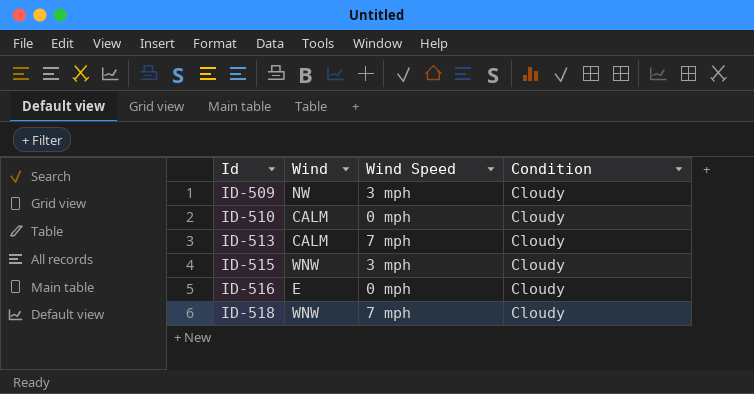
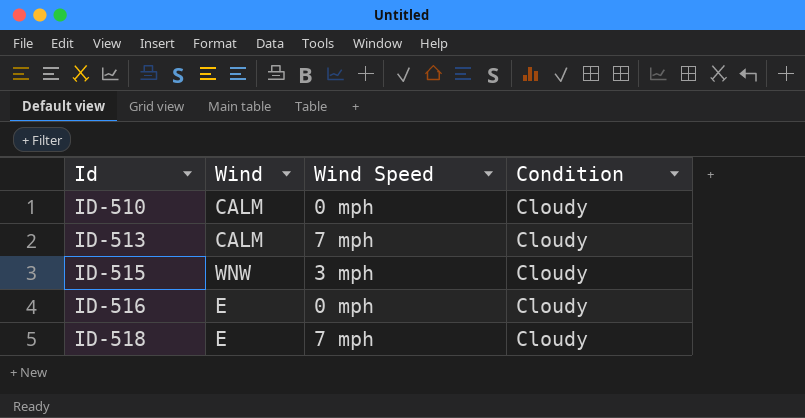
row ID-509: NW | 3 mph | Cloudy -> none
ID-518 | Wind: WNW -> E

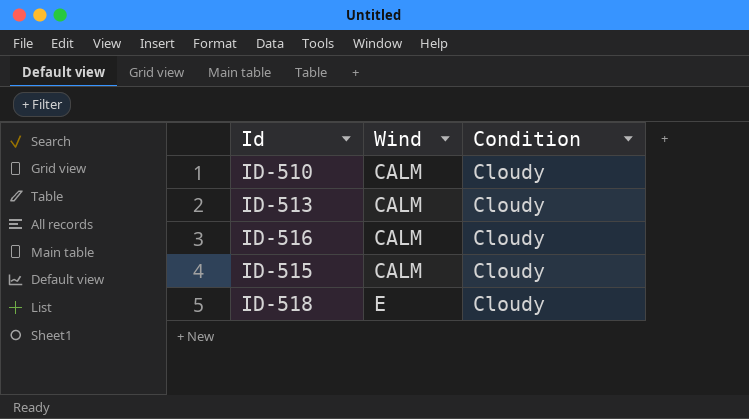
row order: Id ascending -> Wind ascending
column Wind Speed | position: 3 -> none
ID-516 | Wind: E -> CALM
ID-515 | Wind: WNW -> CALM

